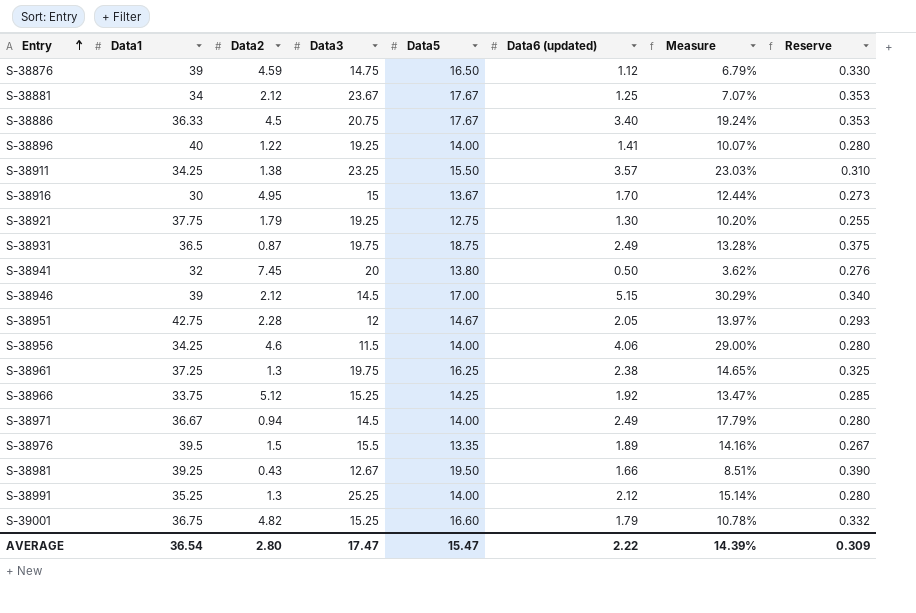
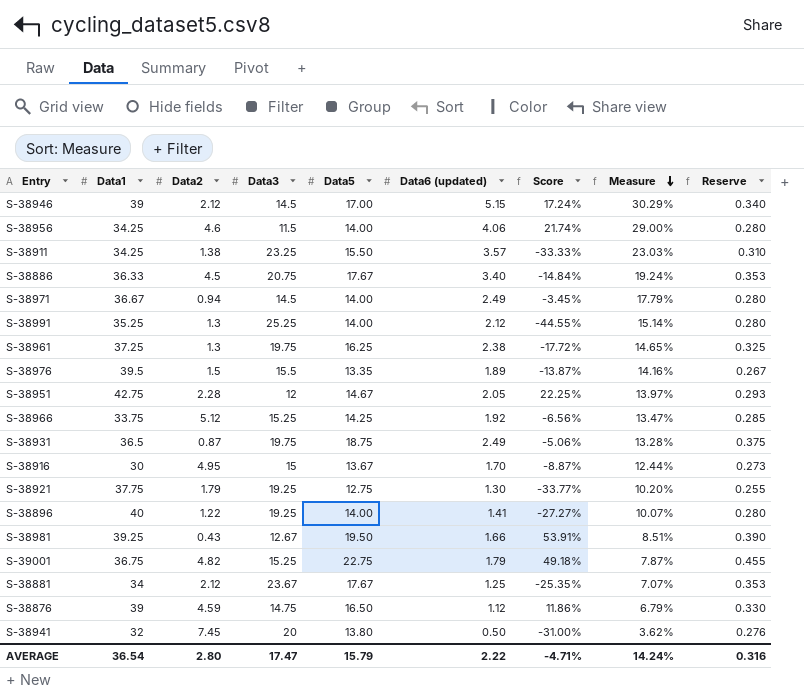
row order: Entry ascending -> Measure descending
column Score | formula: none -> ([Data5] - [Data3]) / [Data3]
S-39001 | Data5: 16.60 -> 22.75
S-39001 | Measure: 10.78% -> 7.87%
S-39001 | Reserve: 0.332 -> 0.455
AVERAGE | Data5: 15.47 -> 15.79
AVERAGE | Measure: 14.39% -> 14.24%
AVERAGE | Reserve: 0.309 -> 0.316

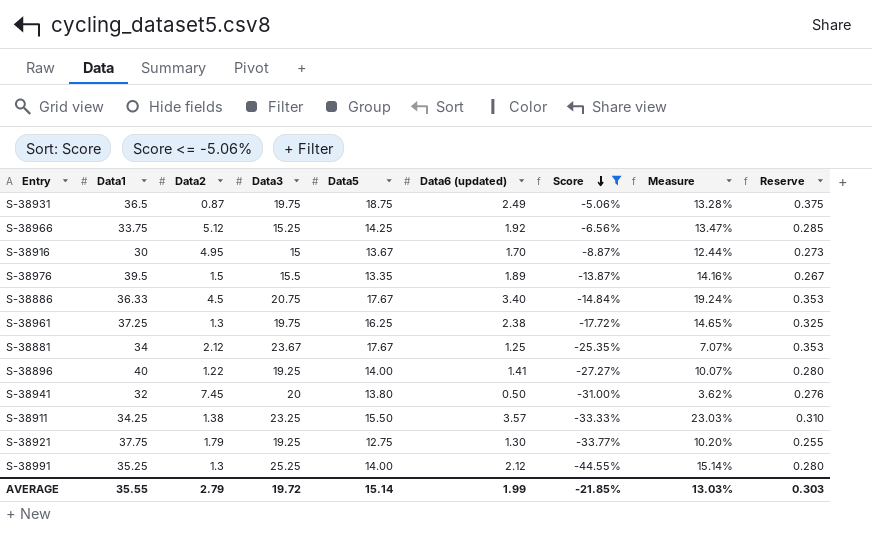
filter: none -> Score <= -5.06%
row order: Measure descending -> Score descending
AVERAGE | Data1: 36.54 -> 35.55
AVERAGE | Data2: 2.80 -> 2.79
AVERAGE | Data3: 17.47 -> 19.72
AVERAGE | Data5: 15.79 -> 15.14
AVERAGE | Data6 (updated): 2.22 -> 1.99
AVERAGE | Score: -4.71% -> -21.85%
AVERAGE | Measure: 14.24% -> 13.03%
AVERAGE | Reserve: 0.316 -> 0.303

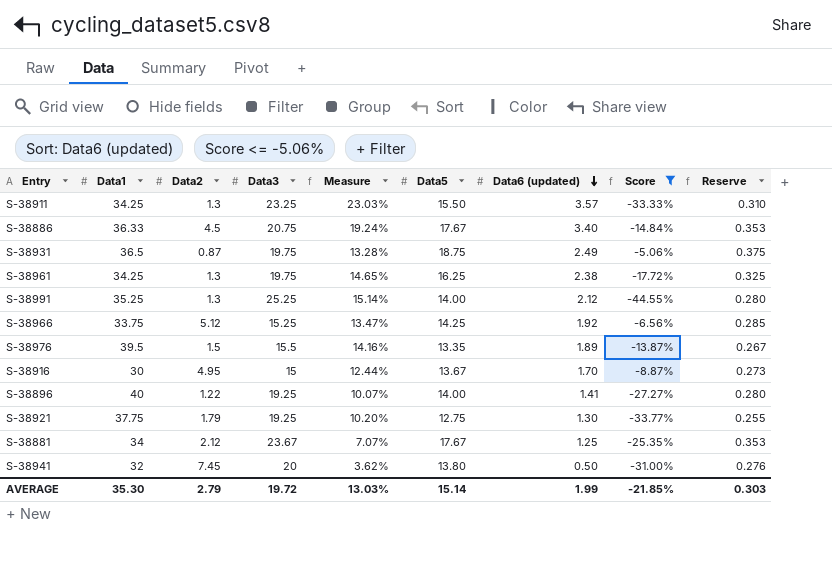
row order: Score descending -> Data6 (updated) descending
column Measure | position: 8 -> 5
S-38911 | Data2: 1.38 -> 1.3
S-38961 | Data1: 37.25 -> 34.25
AVERAGE | Data1: 35.55 -> 35.30

